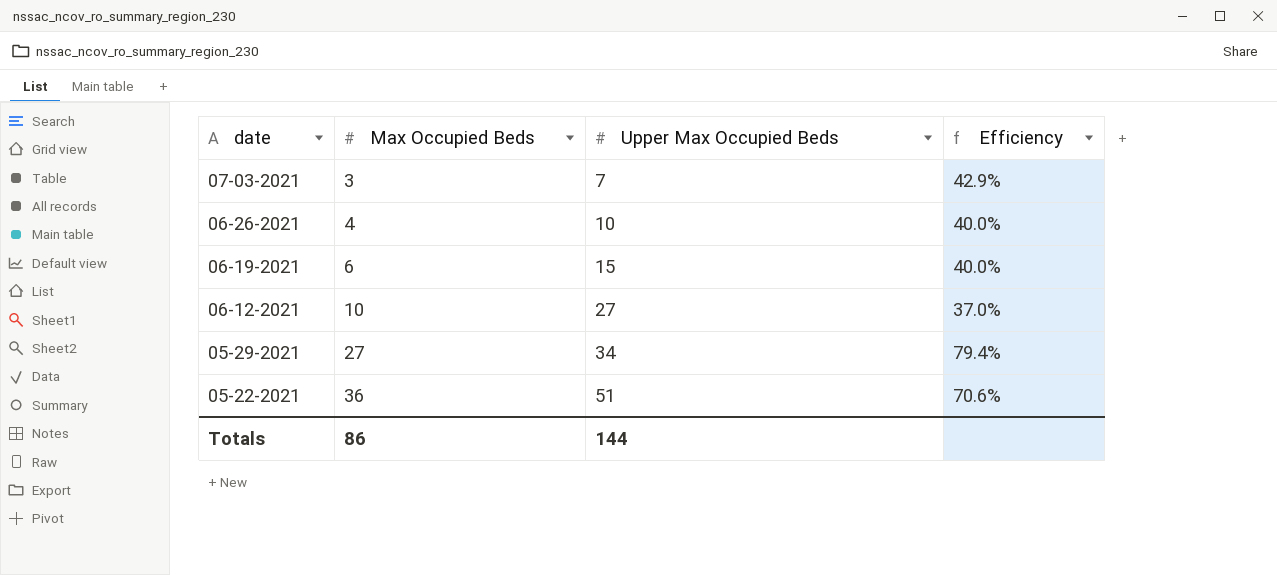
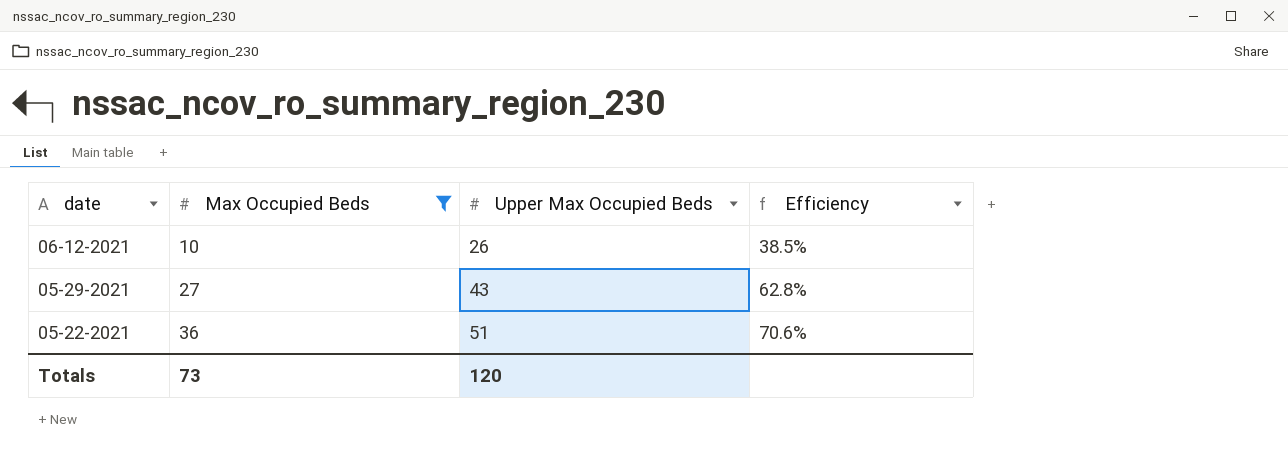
filter: none -> Max Occupied Beds >= 10
06-12-2021 | Upper Max Occupied Beds: 27 -> 26
06-12-2021 | Efficiency: 37.0% -> 38.5%
05-29-2021 | Upper Max Occupied Beds: 34 -> 43
05-29-2021 | Efficiency: 79.4% -> 62.8%
Totals | Max Occupied Beds: 86 -> 73
Totals | Upper Max Occupied Beds: 144 -> 120

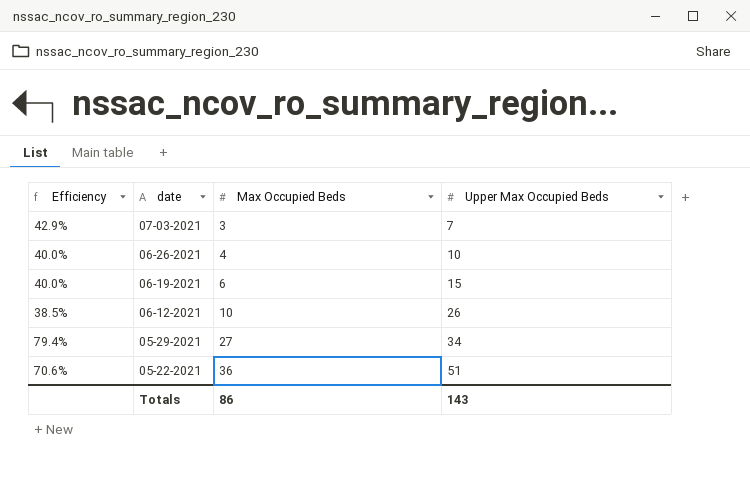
filter: Max Occupied Beds >= 10 -> none
column Efficiency | position: 4 -> 1
05-29-2021 | Efficiency: 62.8% -> 79.4%
05-29-2021 | Upper Max Occupied Beds: 43 -> 34
Totals | Max Occupied Beds: 73 -> 86
Totals | Upper Max Occupied Beds: 120 -> 143

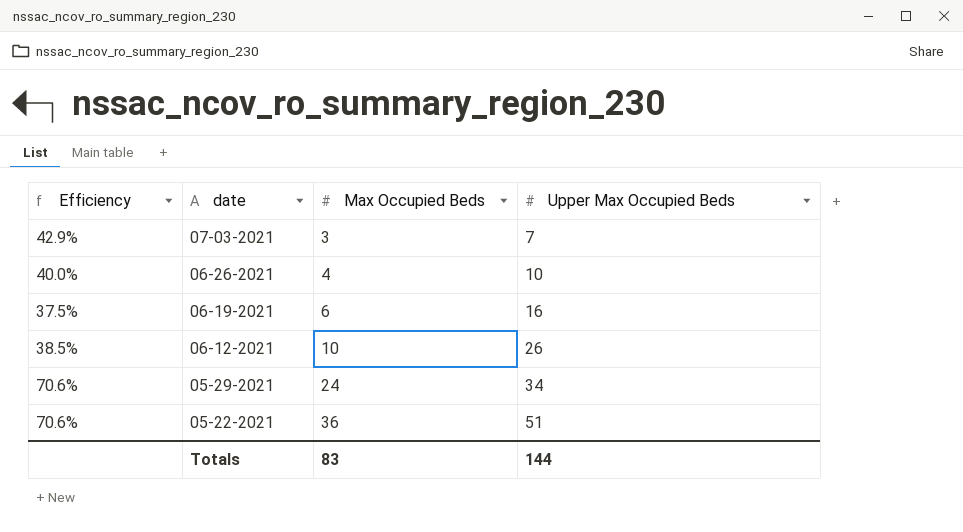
06-19-2021 | Efficiency: 40.0% -> 37.5%
06-19-2021 | Upper Max Occupied Beds: 15 -> 16
05-29-2021 | Efficiency: 79.4% -> 70.6%
05-29-2021 | Max Occupied Beds: 27 -> 24
Totals | Max Occupied Beds: 86 -> 83
Totals | Upper Max Occupied Beds: 143 -> 144

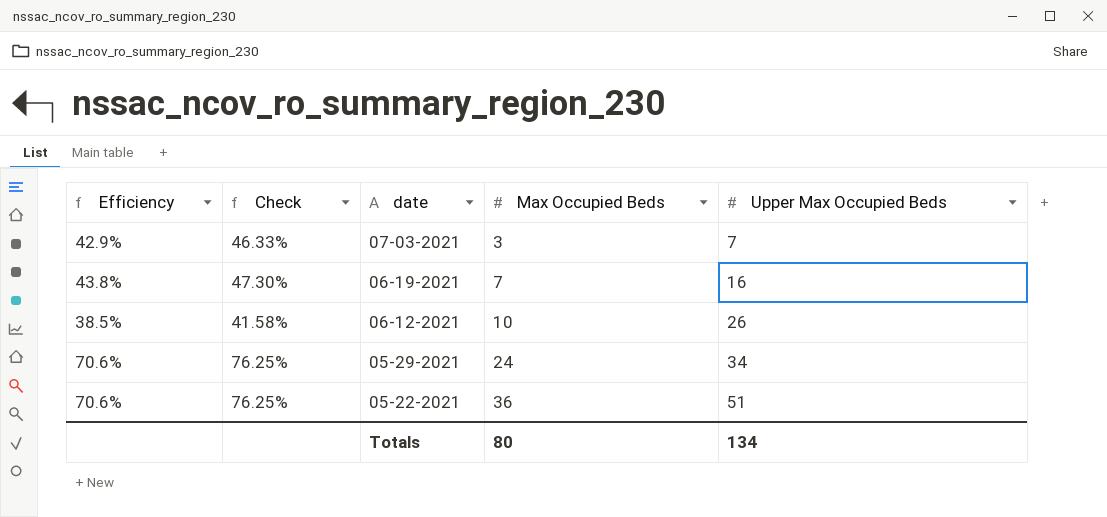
column Check | formula: none -> [Efficiency] * 1.08
row 06-26-2021: 40.0% | 4 | 10 -> none
06-19-2021 | Efficiency: 37.5% -> 43.8%
06-19-2021 | Max Occupied Beds: 6 -> 7
Totals | Max Occupied Beds: 83 -> 80
Totals | Upper Max Occupied Beds: 144 -> 134

